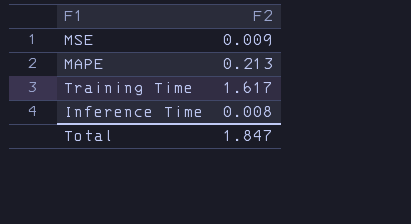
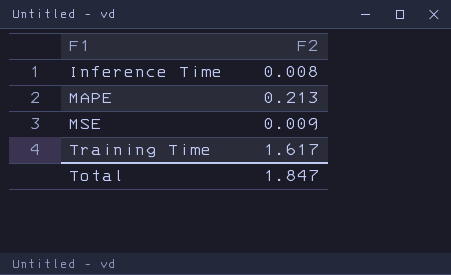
row order: none -> F1 ascending

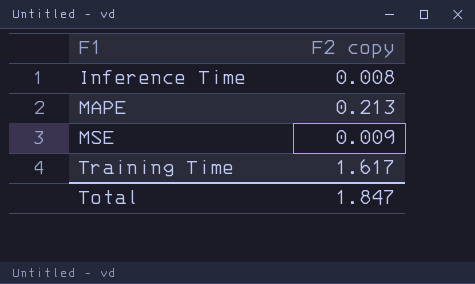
column name: F2 -> F2 copy

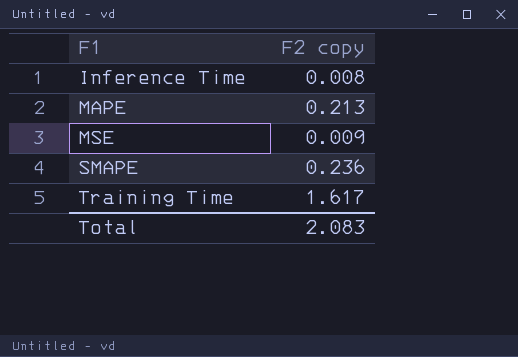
row SMAPE: none -> 0.236
Total | F2 copy: 1.847 -> 2.083

